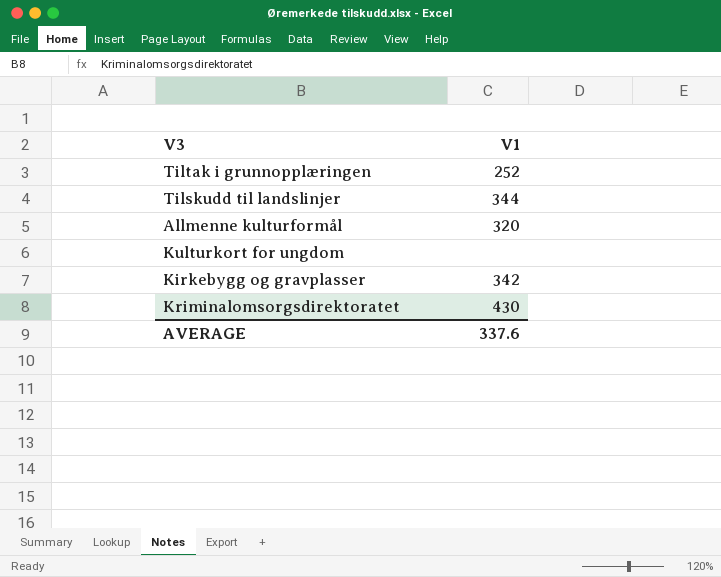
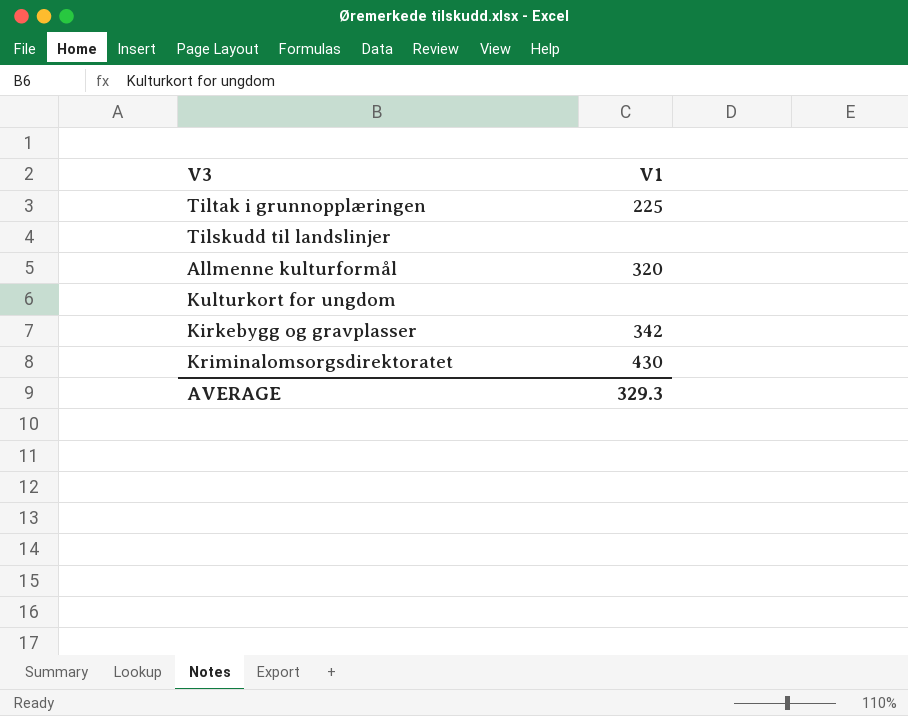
Tiltak i grunnopplæringen | V1: 252 -> 225
Tilskudd til landslinjer | V1: 344 -> none
AVERAGE | V1: 337.6 -> 329.3

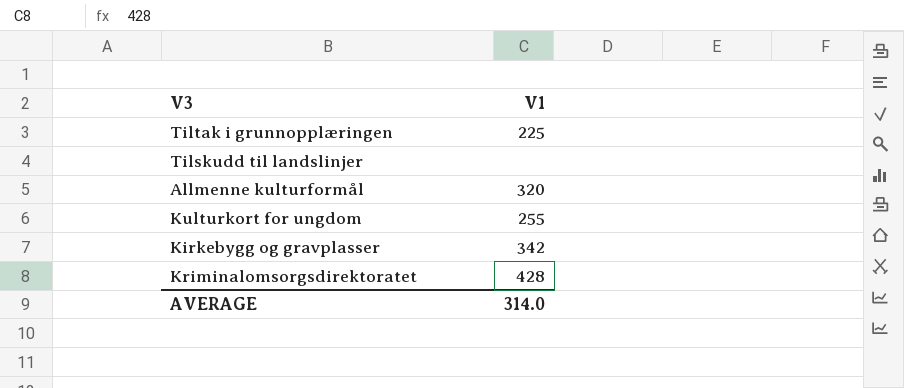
Kulturkort for ungdom | V1: none -> 255
Kriminalomsorgsdirektoratet | V1: 430 -> 428
AVERAGE | V1: 329.3 -> 314.0

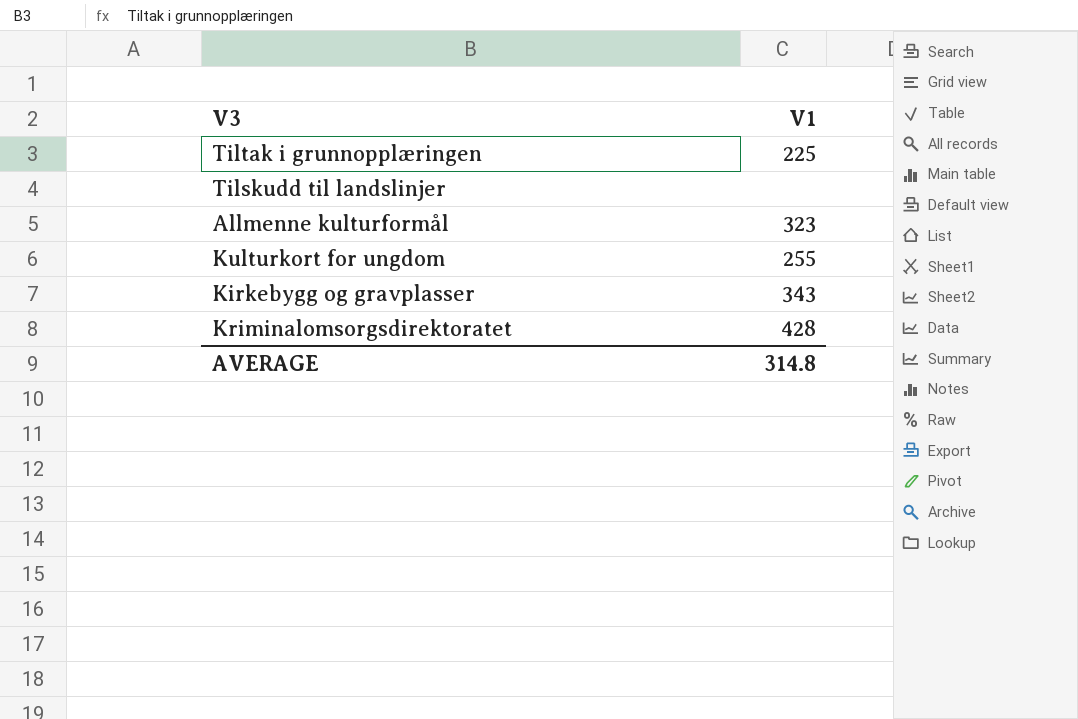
Allmenne kulturformål | V1: 320 -> 323
Kirkebygg og gravplasser | V1: 342 -> 343
AVERAGE | V1: 314.0 -> 314.8

